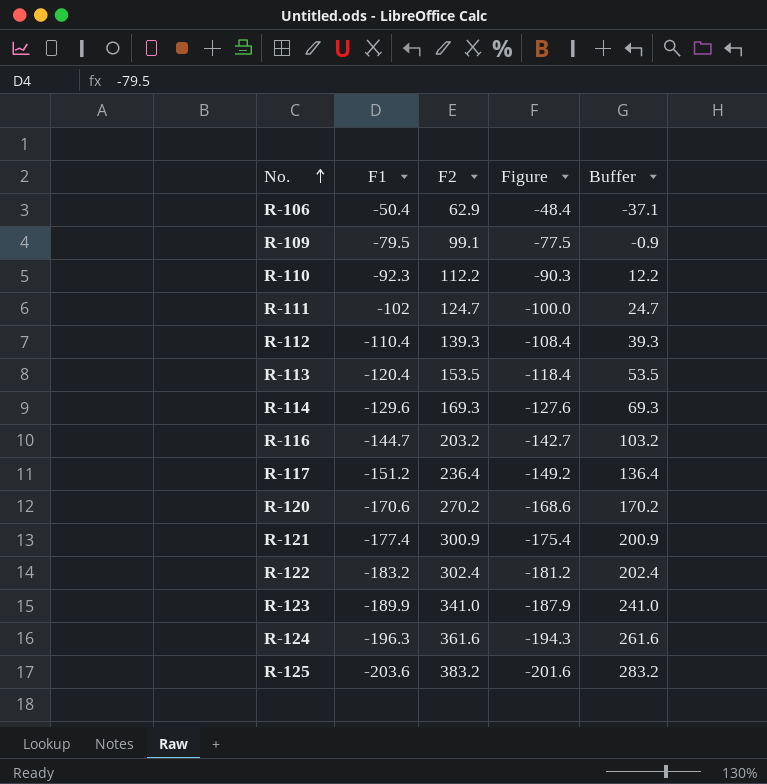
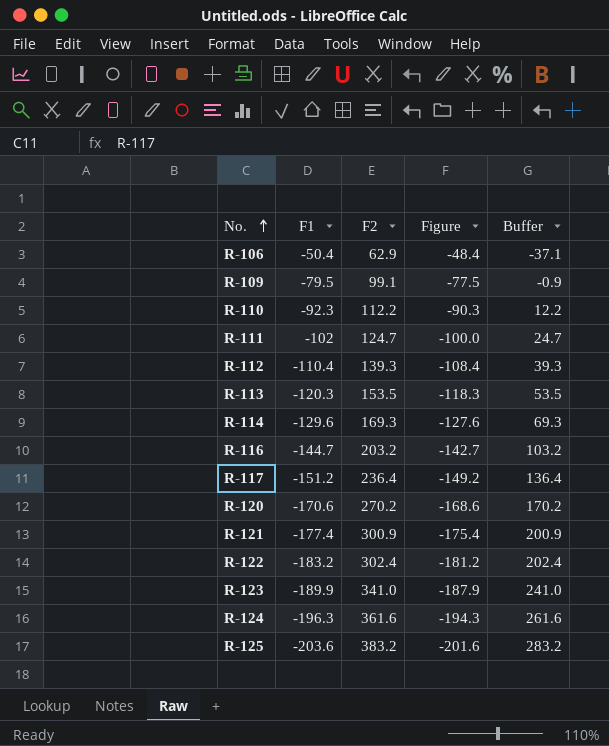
R-113 | F1: -120.4 -> -120.3
R-113 | Figure: -118.4 -> -118.3

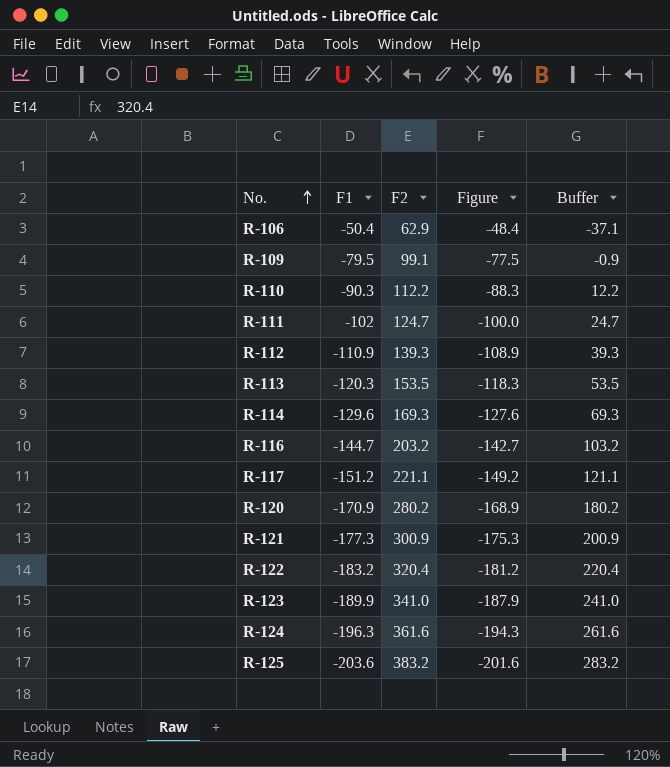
R-110 | F1: -92.3 -> -90.3
R-110 | Figure: -90.3 -> -88.3
R-112 | F1: -110.4 -> -110.9
R-112 | Figure: -108.4 -> -108.9
R-117 | F2: 236.4 -> 221.1
R-117 | Buffer: 136.4 -> 121.1
R-120 | F1: -170.6 -> -170.9
R-120 | F2: 270.2 -> 280.2
R-120 | Figure: -168.6 -> -168.9
R-120 | Buffer: 170.2 -> 180.2
R-121 | F1: -177.4 -> -177.3
R-121 | Figure: -175.4 -> -175.3
R-122 | F2: 302.4 -> 320.4
R-122 | Buffer: 202.4 -> 220.4

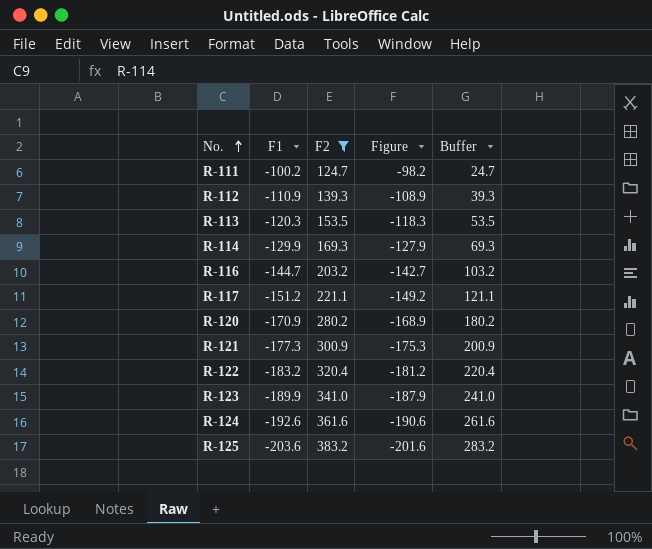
filter: none -> F2 >= 124.7
R-111 | F1: -102 -> -100.2
R-111 | Figure: -100.0 -> -98.2
R-114 | F1: -129.6 -> -129.9
R-114 | Figure: -127.6 -> -127.9
R-124 | F1: -196.3 -> -192.6
R-124 | Figure: -194.3 -> -190.6

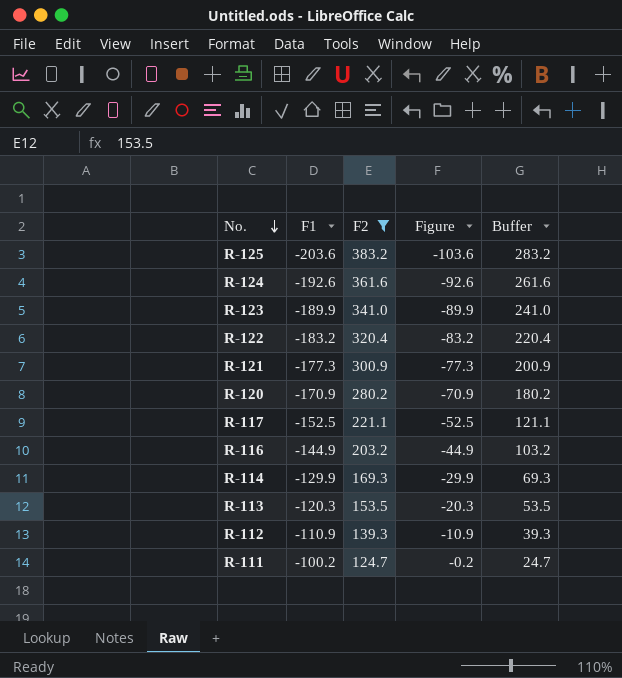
row order: No. ascending -> No. descending
column Figure | formula: [F1] + 2 -> [F1] + 100
R-117 | F1: -151.2 -> -152.5
R-116 | F1: -144.7 -> -144.9

